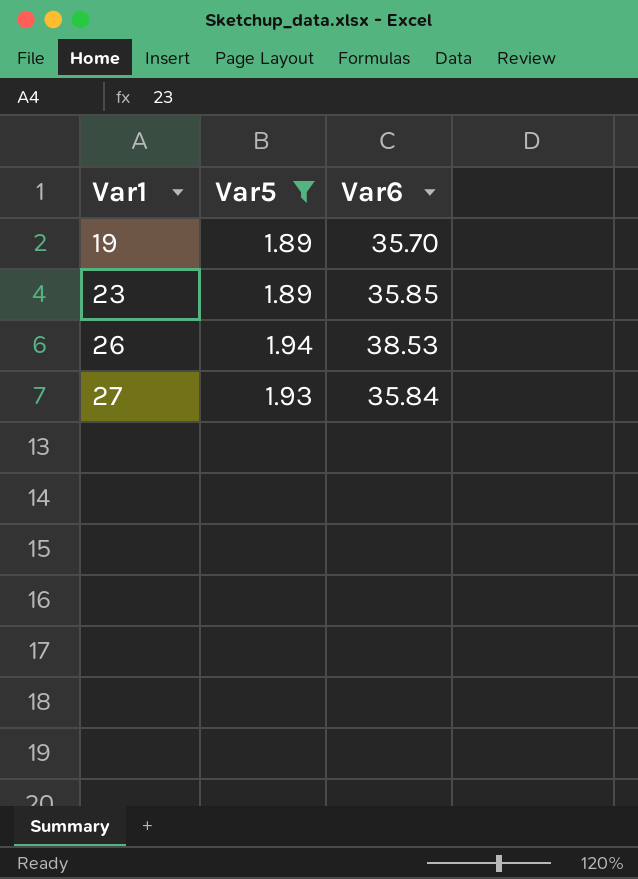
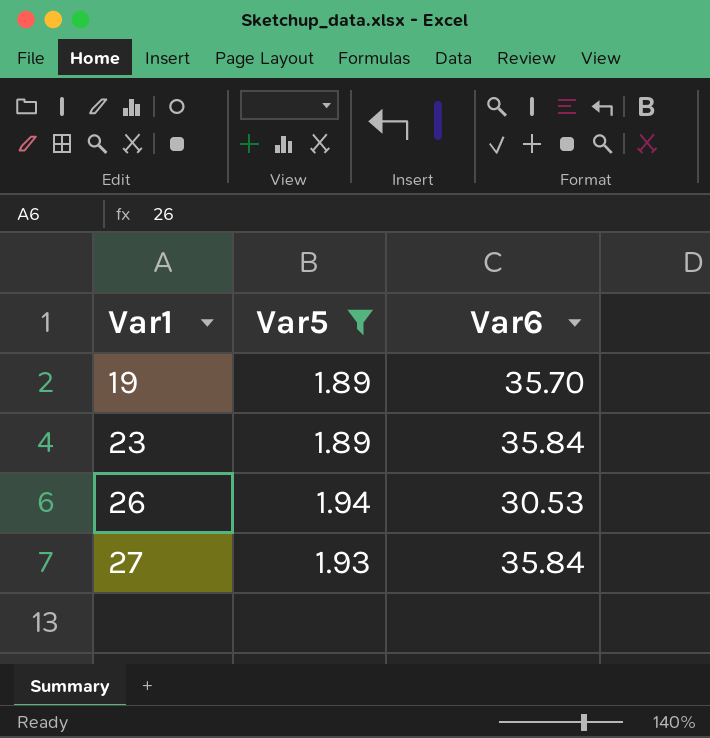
23 | Var6: 35.85 -> 35.84
26 | Var6: 38.53 -> 30.53

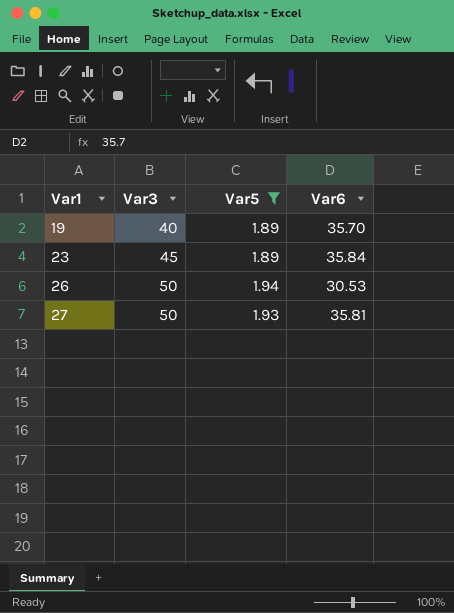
column Var3 | position: none -> 2
27 | Var6: 35.84 -> 35.81

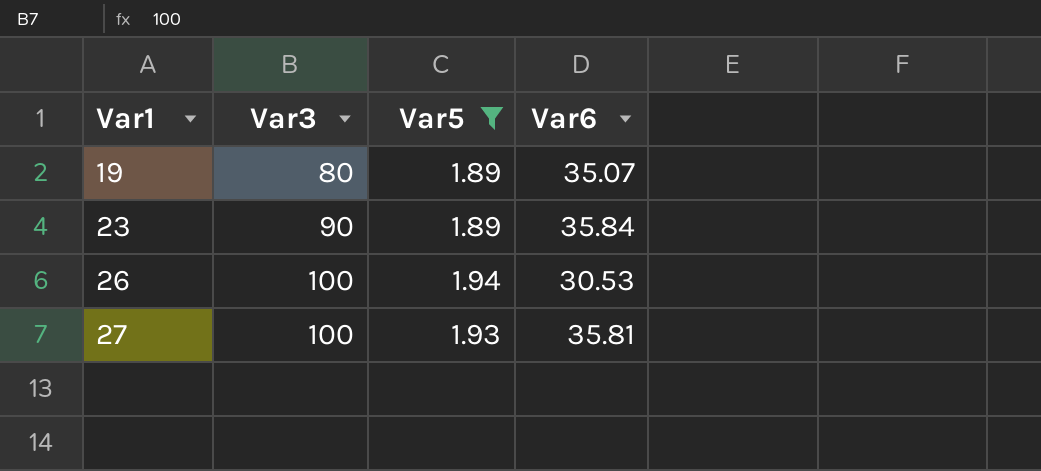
19 | Var3: 40 -> 80
19 | Var6: 35.70 -> 35.07
23 | Var3: 45 -> 90
26 | Var3: 50 -> 100
27 | Var3: 50 -> 100

